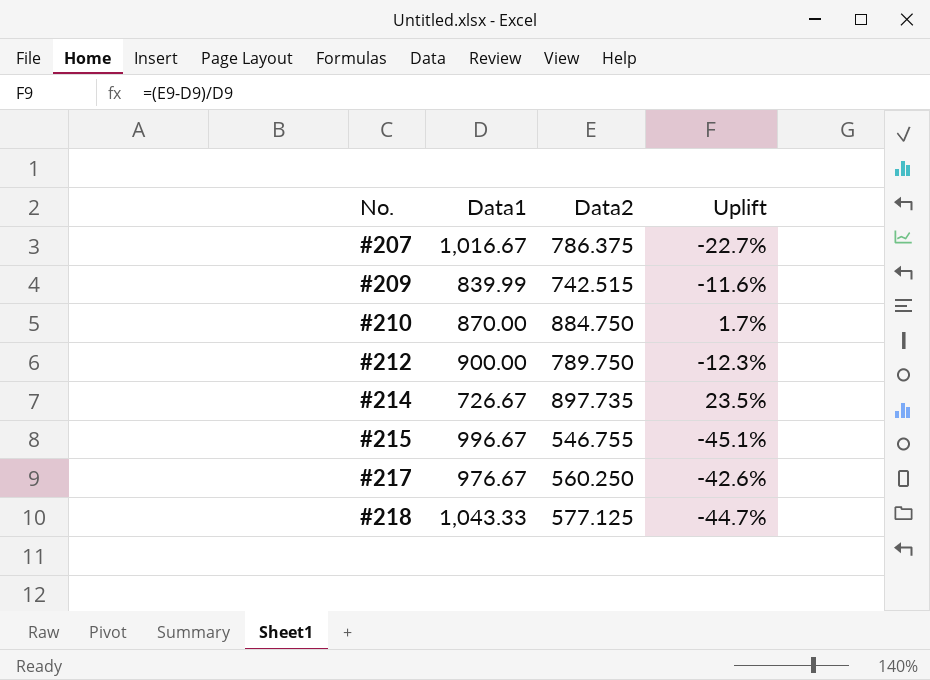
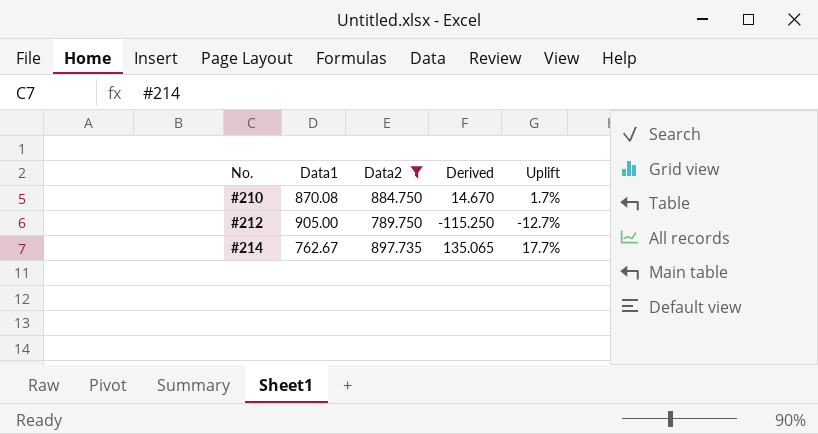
filter: none -> Data2 >= 789.750
column Derived | formula: none -> [Data2] - [Data1]
#210 | Data1: 870.00 -> 870.08
#212 | Data1: 900.00 -> 905.00
#212 | Uplift: -12.3% -> -12.7%
#214 | Data1: 726.67 -> 762.67
#214 | Uplift: 23.5% -> 17.7%

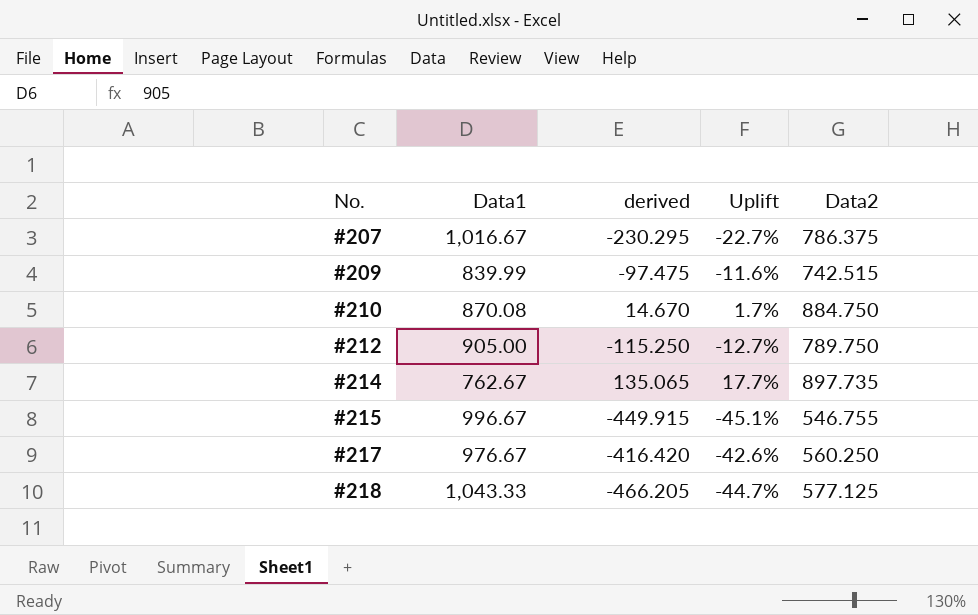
filter: Data2 >= 789.750 -> none
column name: Derived -> derived
column Data2 | position: 3 -> 5

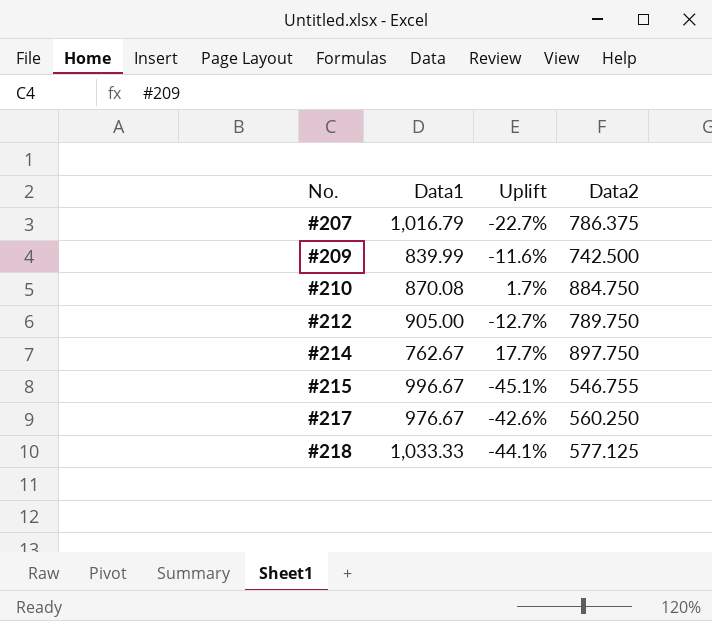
column derived | formula: [Data2] - [Data1] -> none
#207 | Data1: 1,016.67 -> 1,016.79
#209 | Data2: 742.515 -> 742.500
#214 | Data2: 897.735 -> 897.750
#218 | Data1: 1,043.33 -> 1,033.33
#218 | Uplift: -44.7% -> -44.1%

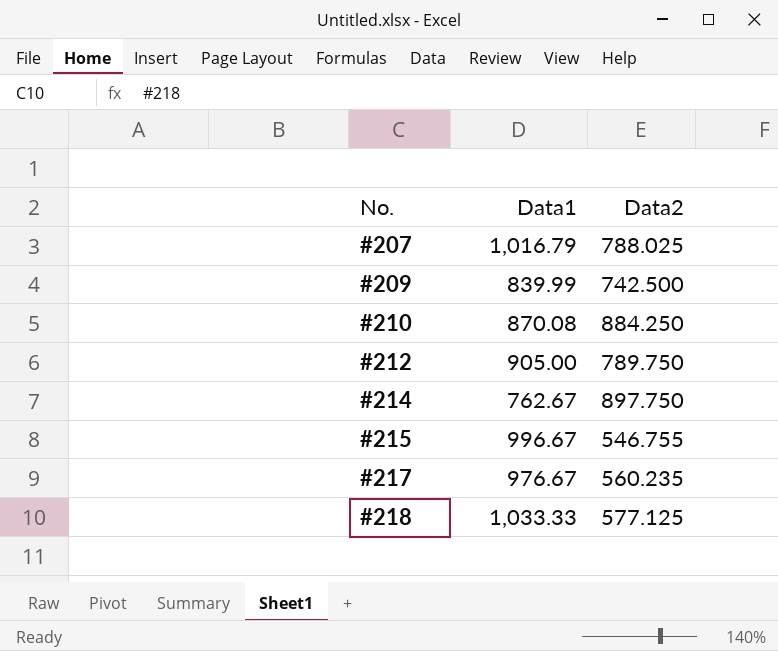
column Uplift | formula: ([Data2] - [Data1]) / [Data1] -> none
#207 | Data2: 786.375 -> 788.025
#210 | Data2: 884.750 -> 884.250
#217 | Data2: 560.250 -> 560.235

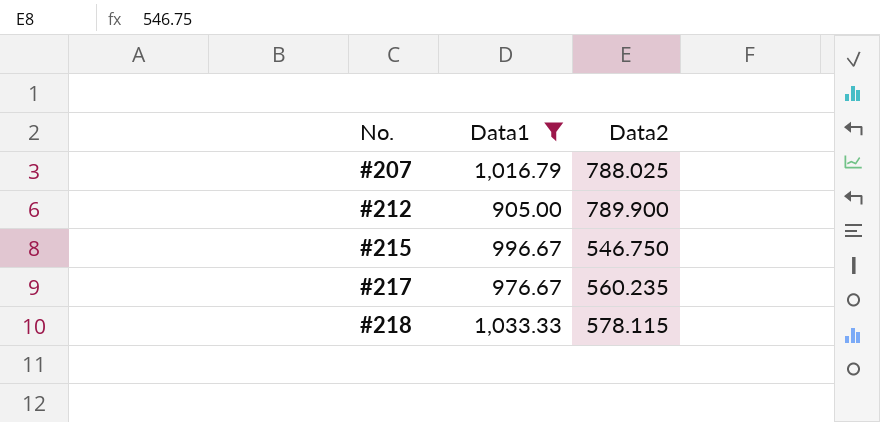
filter: none -> Data1 >= 905.00
#212 | Data2: 789.750 -> 789.900
#215 | Data2: 546.755 -> 546.750
#218 | Data2: 577.125 -> 578.115

